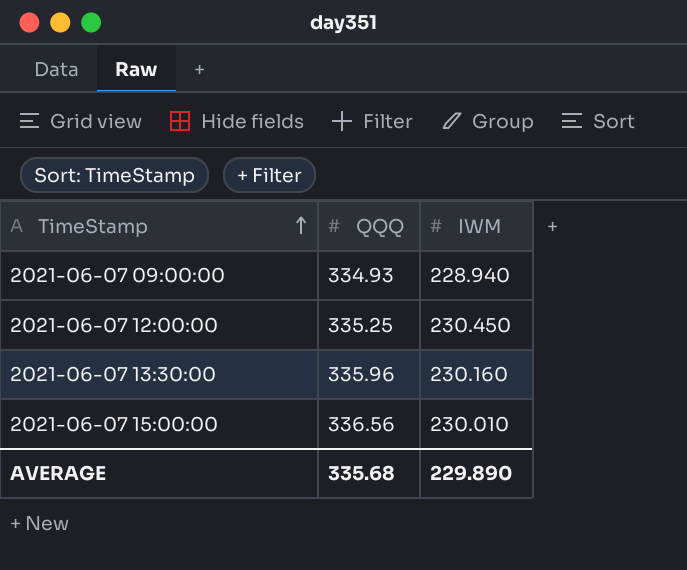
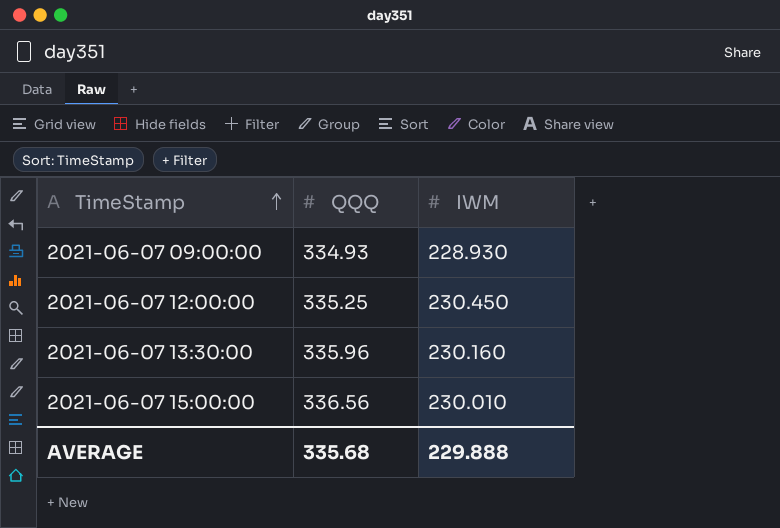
2021-06-07 09:00:00 | IWM: 228.940 -> 228.930
AVERAGE | IWM: 229.890 -> 229.888

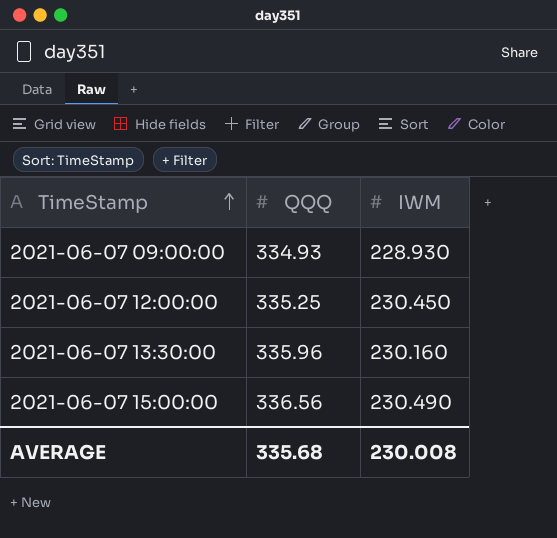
2021-06-07 15:00:00 | IWM: 230.010 -> 230.490
AVERAGE | IWM: 229.888 -> 230.008

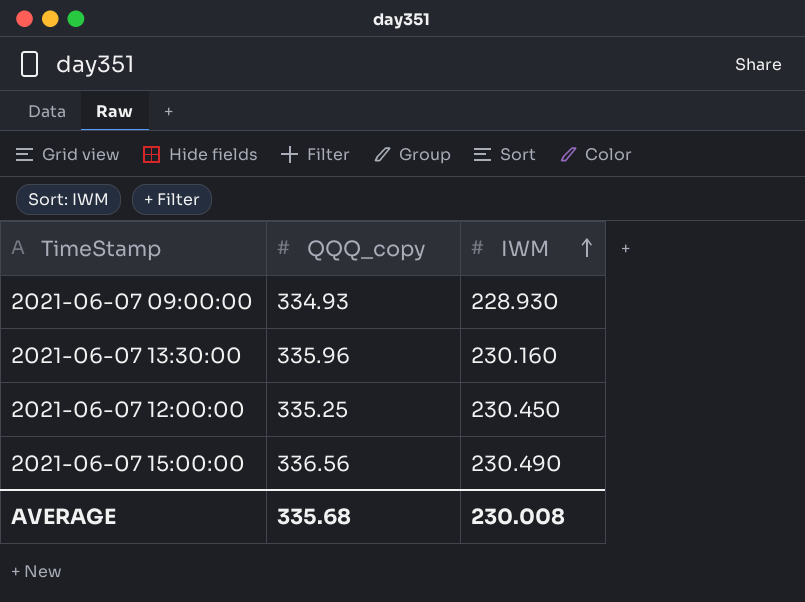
row order: TimeStamp ascending -> IWM ascending
column name: QQQ -> QQQ_copy

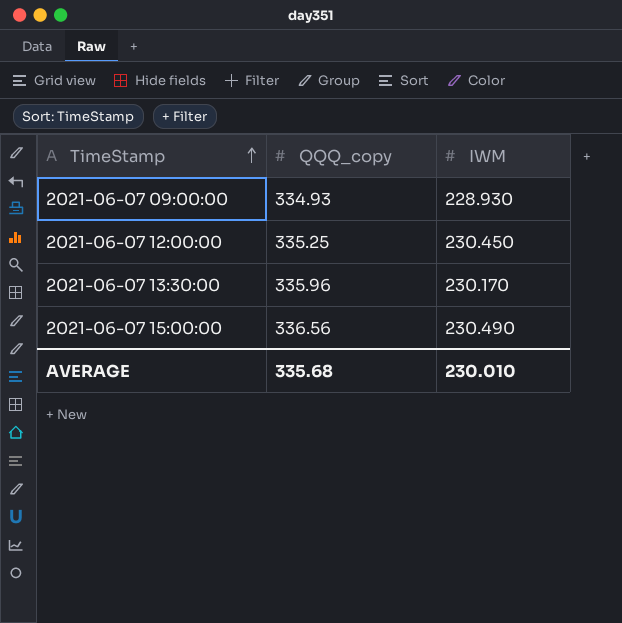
row order: IWM ascending -> TimeStamp ascending
2021-06-07 13:30:00 | IWM: 230.160 -> 230.170
AVERAGE | IWM: 230.008 -> 230.010

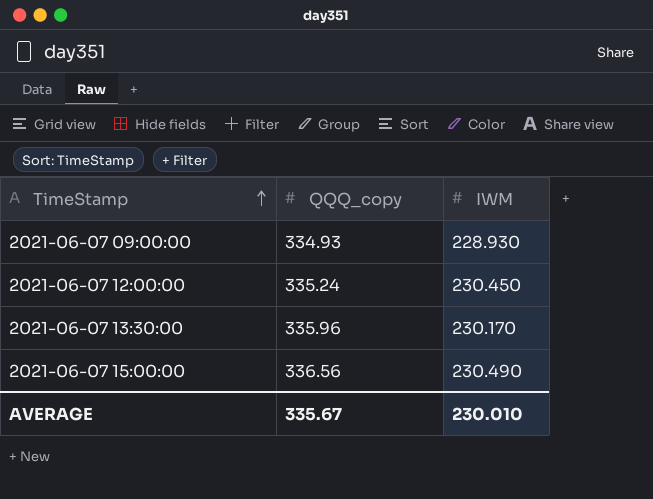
2021-06-07 12:00:00 | QQQ_copy: 335.25 -> 335.24
AVERAGE | QQQ_copy: 335.68 -> 335.67

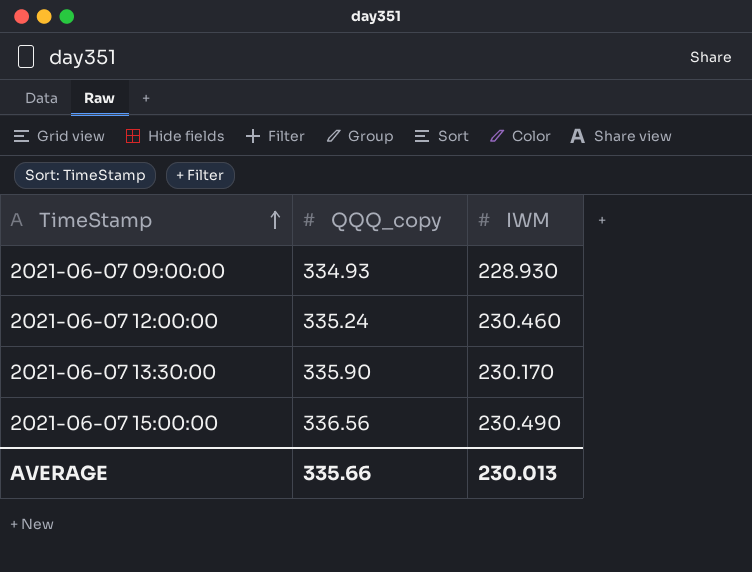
2021-06-07 12:00:00 | IWM: 230.450 -> 230.460
2021-06-07 13:30:00 | QQQ_copy: 335.96 -> 335.90
AVERAGE | QQQ_copy: 335.67 -> 335.66
AVERAGE | IWM: 230.010 -> 230.013

